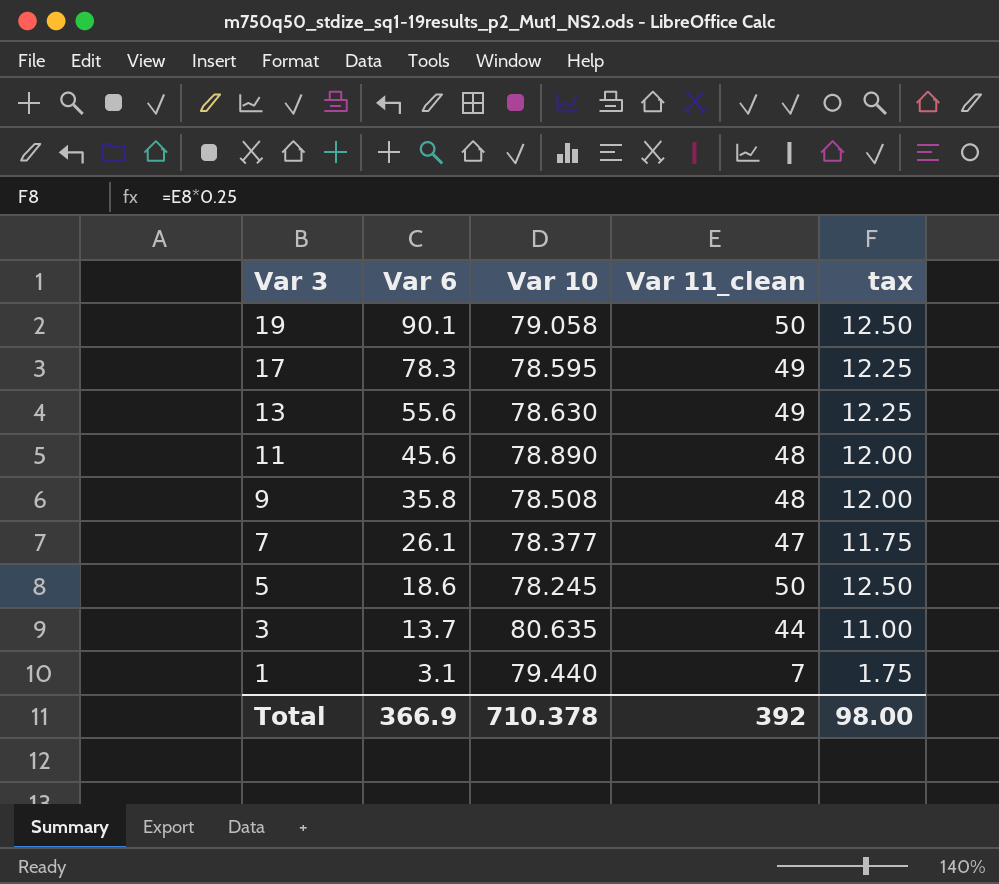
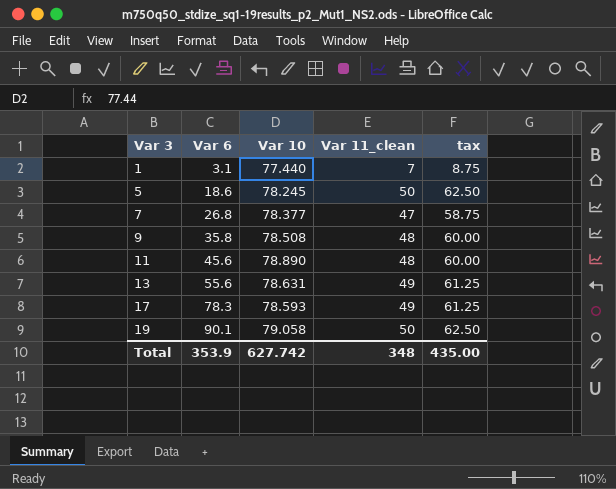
row order: Var 3 descending -> Var 3 ascending
column tax | formula: [Var 11_clean] * 0.25 -> [Var 11_clean] * 1.25
row 3: 13.7 | 80.635 | 44 | 11.00 -> none
1 | Var 10: 79.440 -> 77.440
7 | Var 6: 26.1 -> 26.8
13 | Var 10: 78.630 -> 78.631
17 | Var 10: 78.595 -> 78.593
Total | Var 6: 366.9 -> 353.9
Total | Var 10: 710.378 -> 627.742
Total | Var 11_clean: 392 -> 348
Total | tax: 98.00 -> 435.00

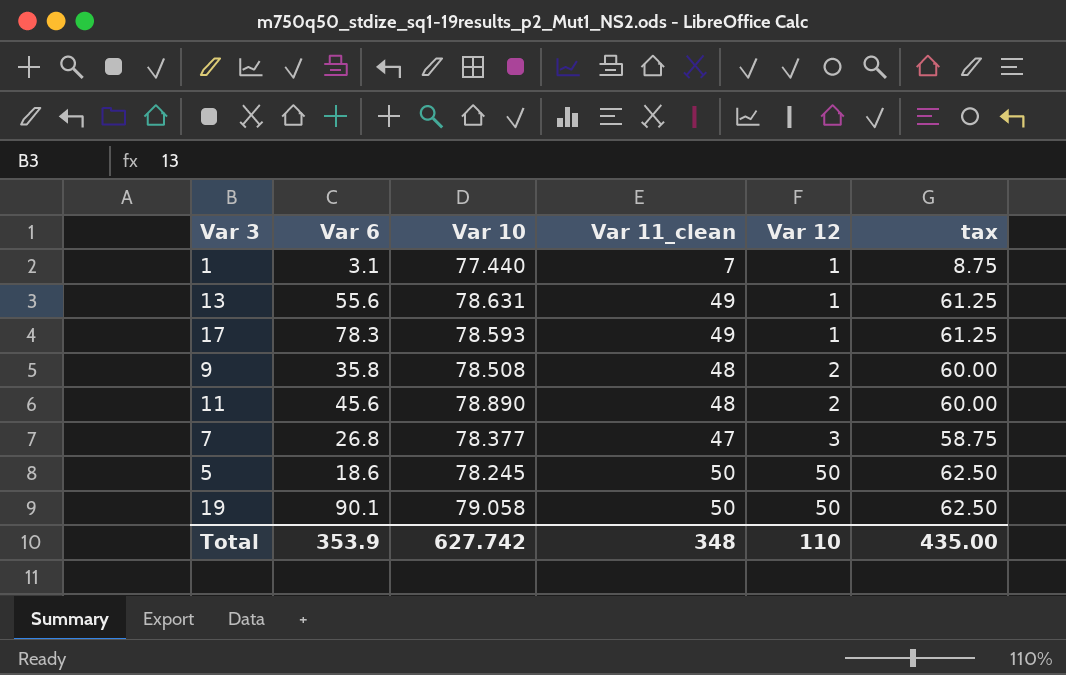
row order: Var 3 ascending -> Var 12 ascending
column Var 12 | position: none -> 5

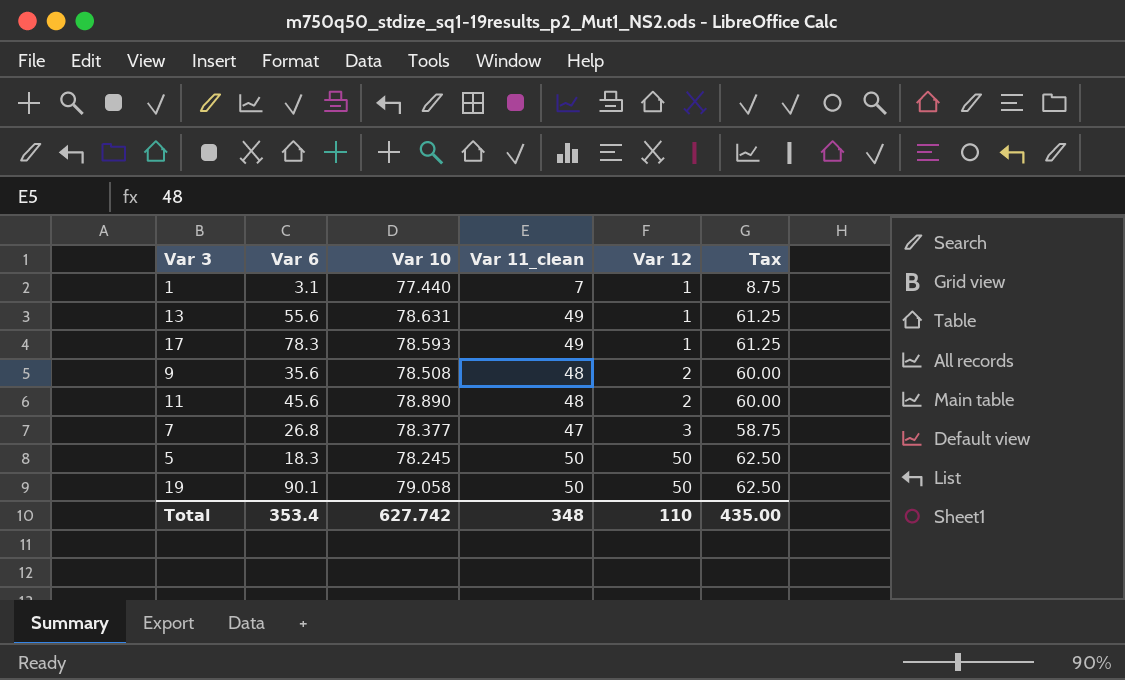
column name: tax -> Tax
9 | Var 6: 35.8 -> 35.6
5 | Var 6: 18.6 -> 18.3
Total | Var 6: 353.9 -> 353.4

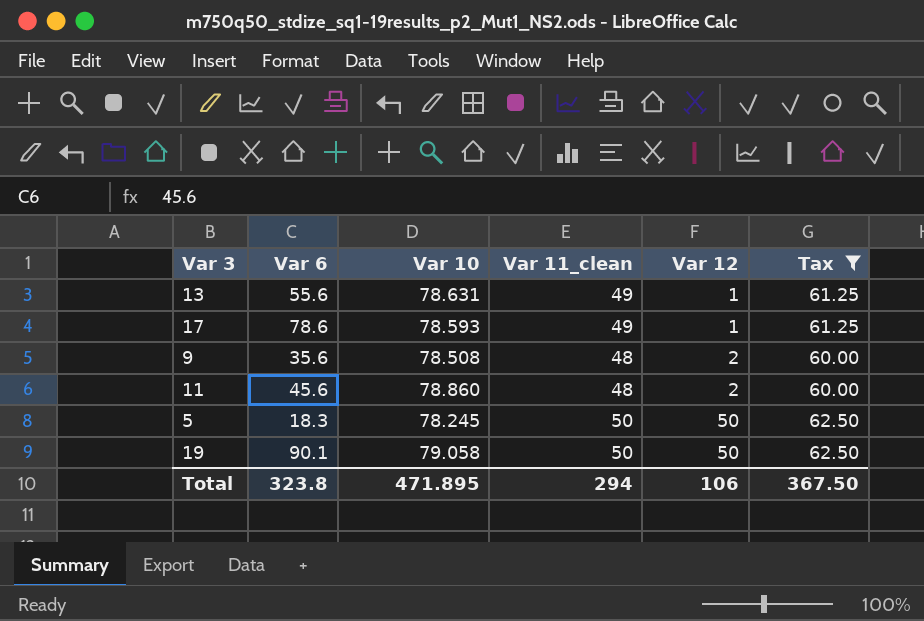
filter: none -> Tax >= 60.00
17 | Var 6: 78.3 -> 78.6
11 | Var 10: 78.890 -> 78.860
Total | Var 6: 353.4 -> 323.8
Total | Var 10: 627.742 -> 471.895
Total | Var 11_clean: 348 -> 294
Total | Var 12: 110 -> 106
Total | Tax: 435.00 -> 367.50

